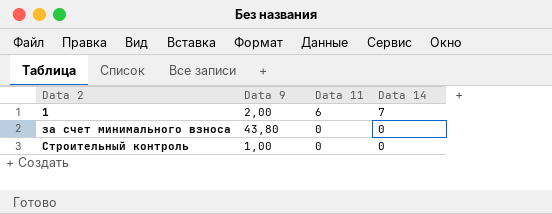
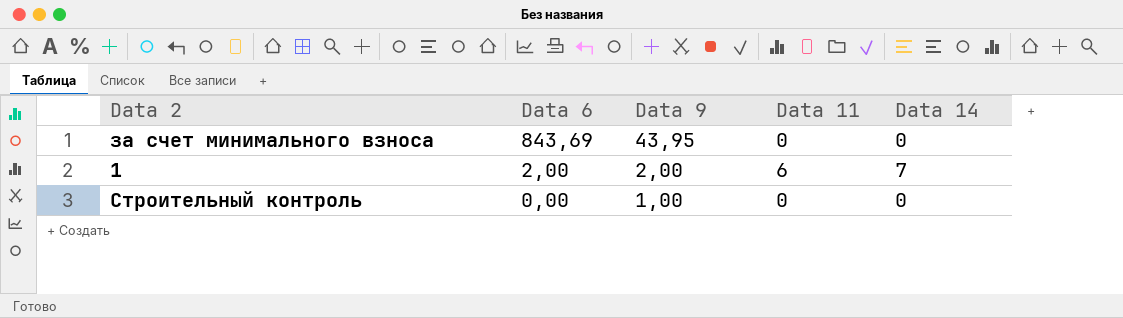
row order: Data 2 ascending -> Data 6 descending
column Data 6 | position: none -> 2
за счет минимального взноса | Data 9: 43,80 -> 43,95

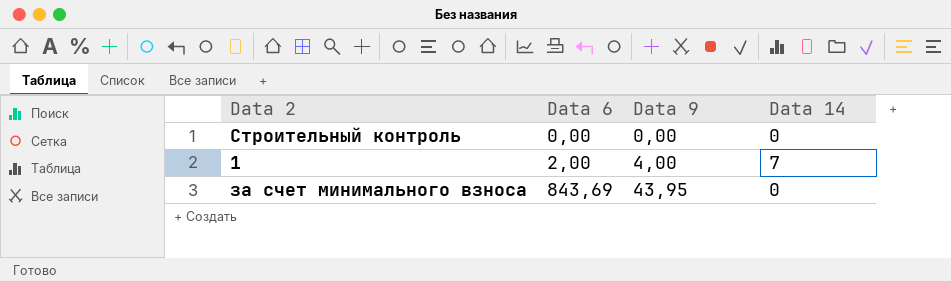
row order: Data 6 descending -> Data 6 ascending
column Data 11 | position: 4 -> none
Строительный контроль | Data 9: 1,00 -> 0,00
1 | Data 9: 2,00 -> 4,00

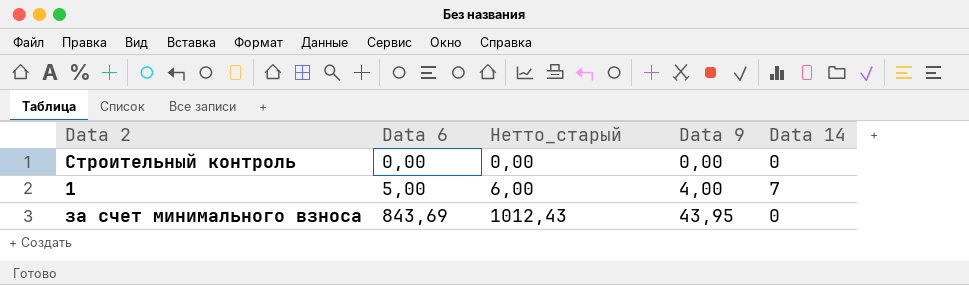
column Нетто_старый | formula: none -> [Data 6] * 1,2
1 | Data 6: 2,00 -> 5,00

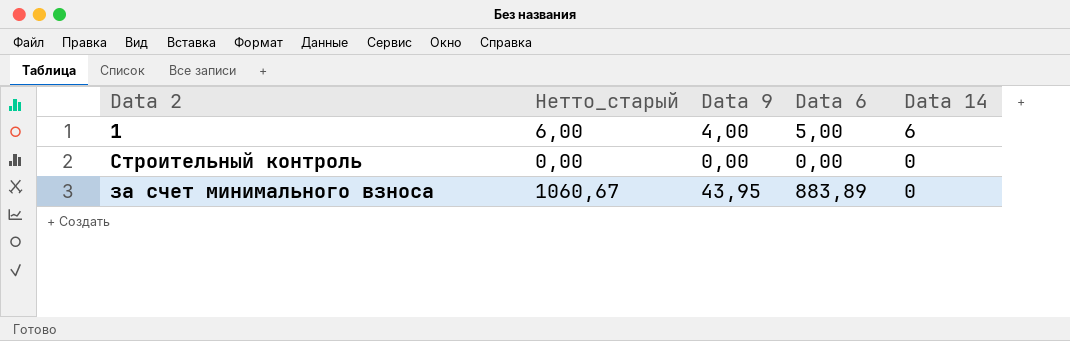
row order: Data 6 ascending -> Data 14 descending
column Data 6 | position: 2 -> 4
1 | Data 14: 7 -> 6
за счет минимального взноса | Нетто_старый: 1012,43 -> 1060,67
за счет минимального взноса | Data 6: 843,69 -> 883,89

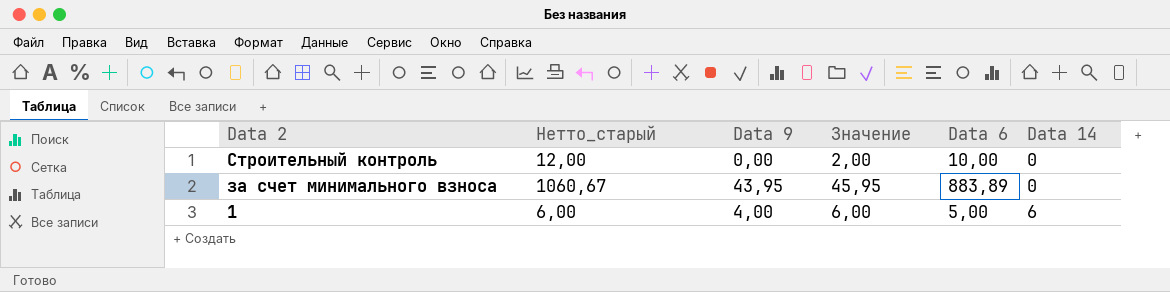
row order: Data 14 descending -> Data 2 descending
column Значение | formula: none -> [Data 9] + 2
Строительный контроль | Нетто_старый: 0,00 -> 12,00
Строительный контроль | Data 6: 0,00 -> 10,00

